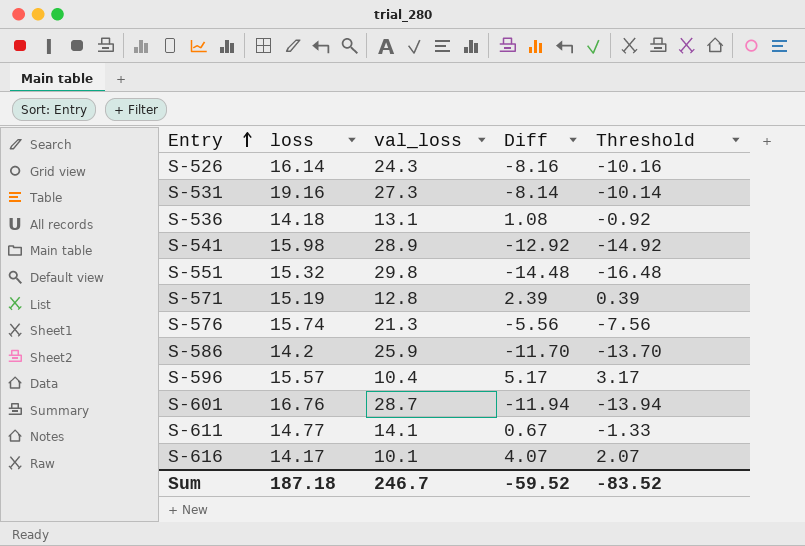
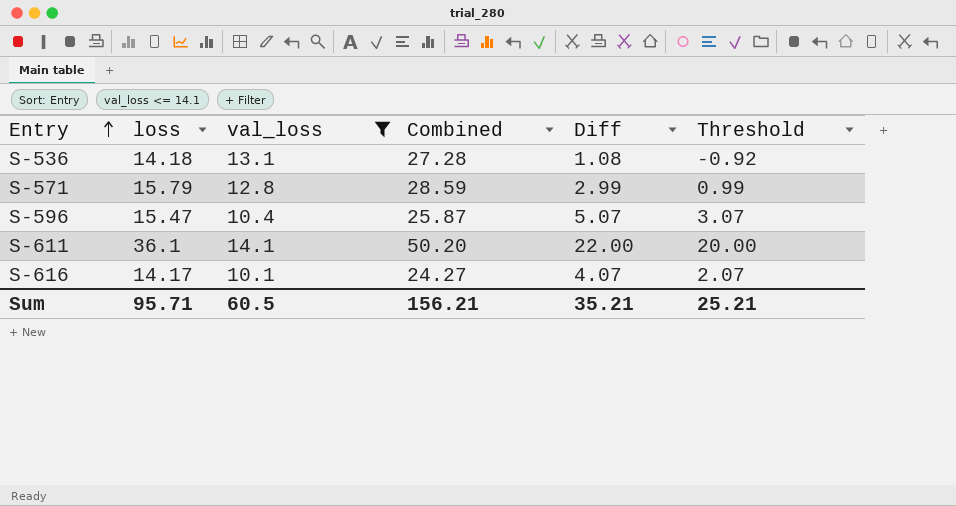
filter: none -> val_loss <= 14.1
column Combined | formula: none -> [loss] + [val_loss]
S-571 | loss: 15.19 -> 15.79
S-571 | Diff: 2.39 -> 2.99
S-571 | Threshold: 0.39 -> 0.99
S-596 | loss: 15.57 -> 15.47
S-596 | Diff: 5.17 -> 5.07
S-596 | Threshold: 3.17 -> 3.07
S-611 | loss: 14.77 -> 36.1
S-611 | Diff: 0.67 -> 22.00
S-611 | Threshold: -1.33 -> 20.00
Sum | loss: 187.18 -> 95.71
Sum | val_loss: 246.7 -> 60.5
Sum | Diff: -59.52 -> 35.21
Sum | Threshold: -83.52 -> 25.21

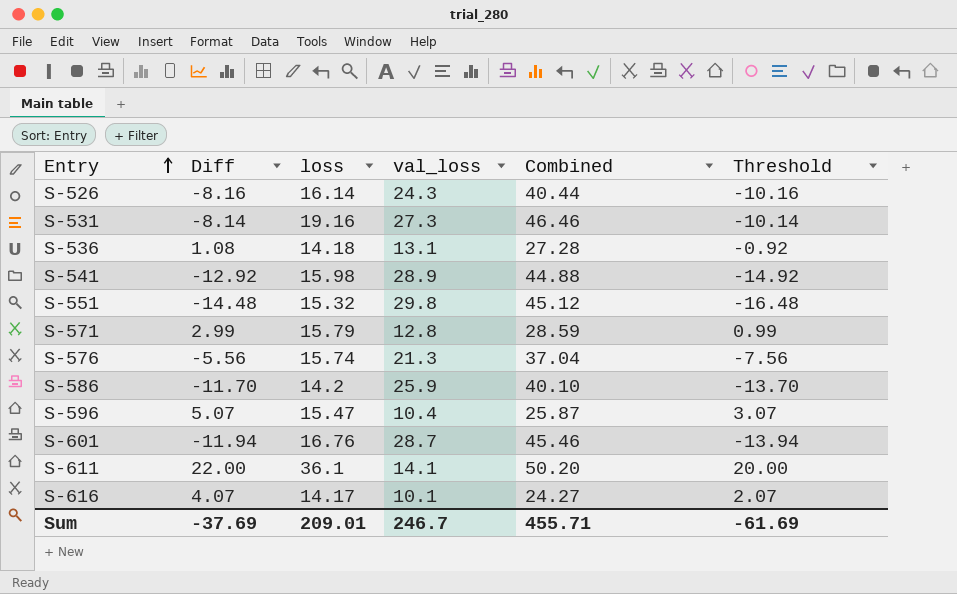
filter: val_loss <= 14.1 -> none
column Diff | position: 5 -> 2
Sum | Diff: 35.21 -> -37.69
Sum | loss: 95.71 -> 209.01
Sum | val_loss: 60.5 -> 246.7
Sum | Combined: 156.21 -> 455.71
Sum | Threshold: 25.21 -> -61.69

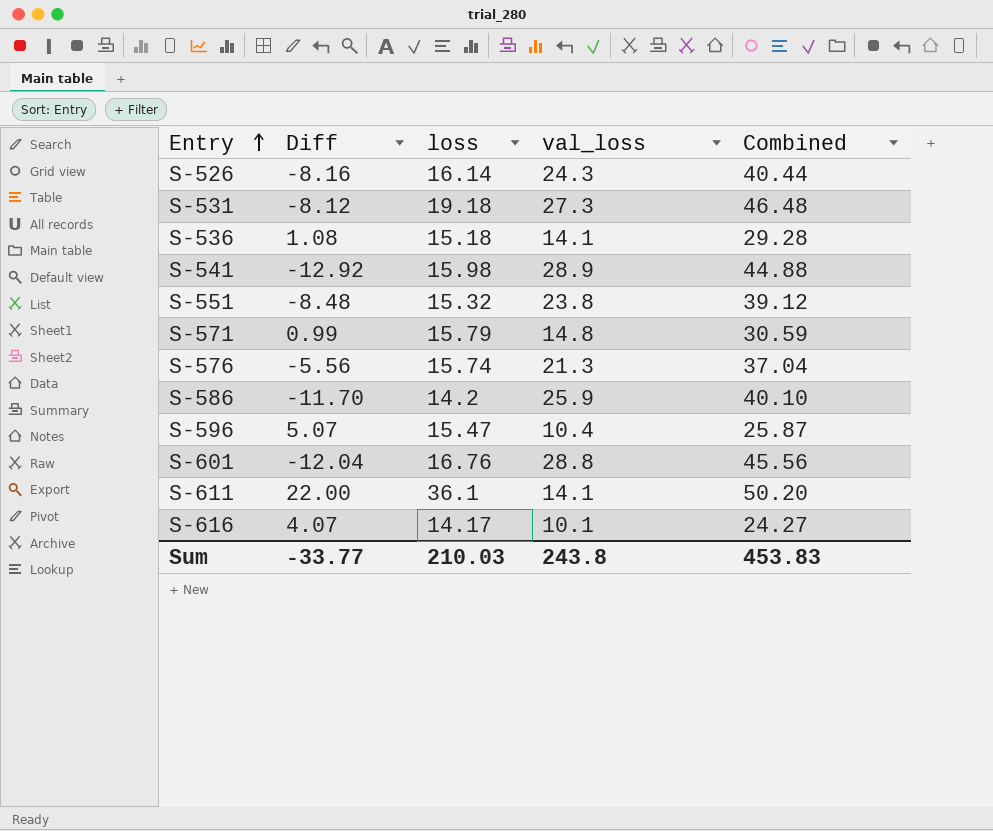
column Threshold | formula: [Diff] - 2 -> none
S-531 | Diff: -8.14 -> -8.12
S-531 | loss: 19.16 -> 19.18
S-531 | Combined: 46.46 -> 46.48
S-536 | loss: 14.18 -> 15.18
S-536 | val_loss: 13.1 -> 14.1
S-536 | Combined: 27.28 -> 29.28
S-551 | Diff: -14.48 -> -8.48
S-551 | val_loss: 29.8 -> 23.8
S-551 | Combined: 45.12 -> 39.12
S-571 | Diff: 2.99 -> 0.99
S-571 | val_loss: 12.8 -> 14.8
S-571 | Combined: 28.59 -> 30.59
S-601 | Diff: -11.94 -> -12.04
S-601 | val_loss: 28.7 -> 28.8
S-601 | Combined: 45.46 -> 45.56
Sum | Diff: -37.69 -> -33.77
Sum | loss: 209.01 -> 210.03
Sum | val_loss: 246.7 -> 243.8
Sum | Combined: 455.71 -> 453.83

